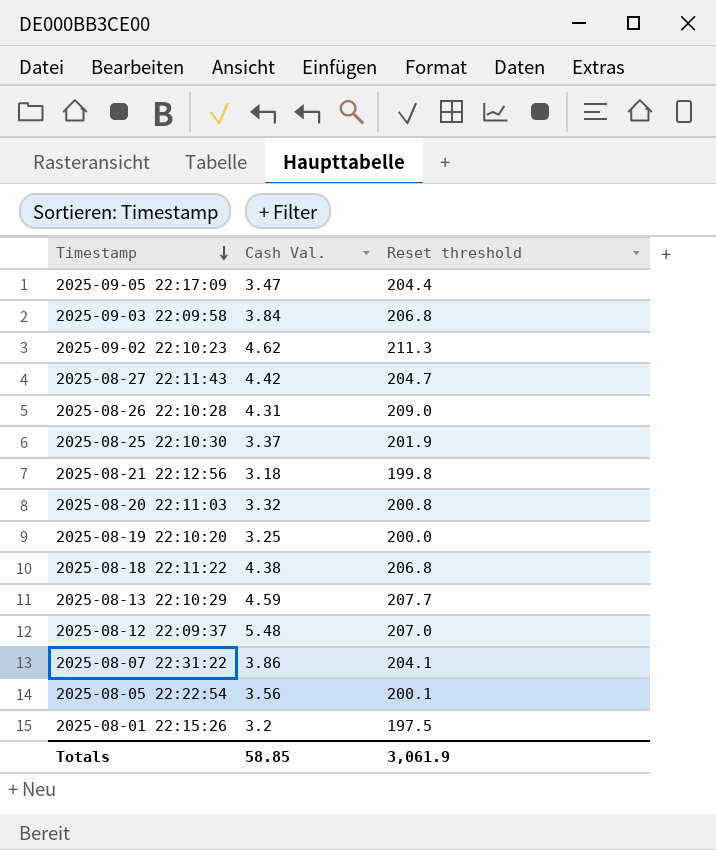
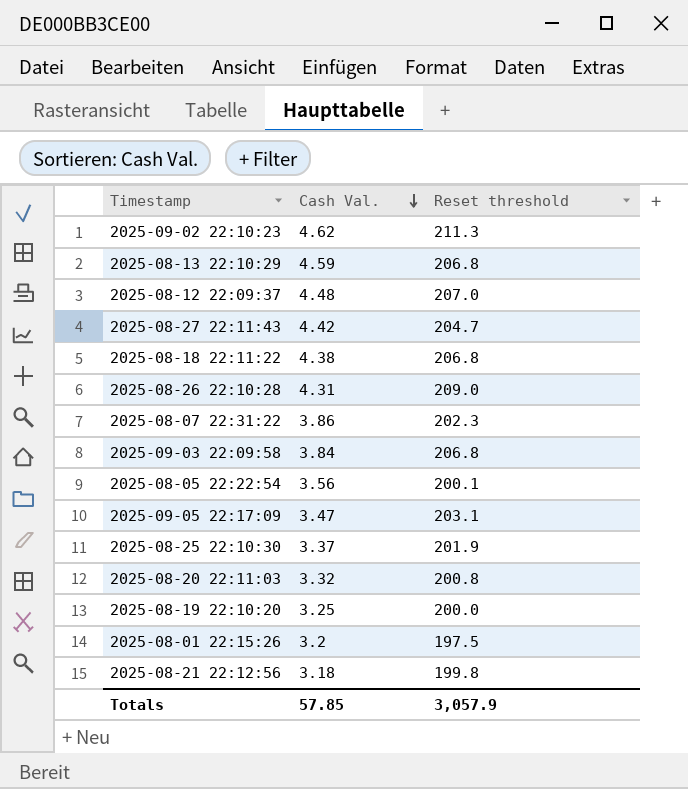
row order: Timestamp descending -> Cash Val. descending
2025-08-13 22:10:29 | Reset threshold: 207.7 -> 206.8
2025-08-12 22:09:37 | Cash Val.: 5.48 -> 4.48
2025-08-07 22:31:22 | Reset threshold: 204.1 -> 202.3
2025-09-05 22:17:09 | Reset threshold: 204.4 -> 203.1
Totals | Cash Val.: 58.85 -> 57.85
Totals | Reset threshold: 3,061.9 -> 3,057.9

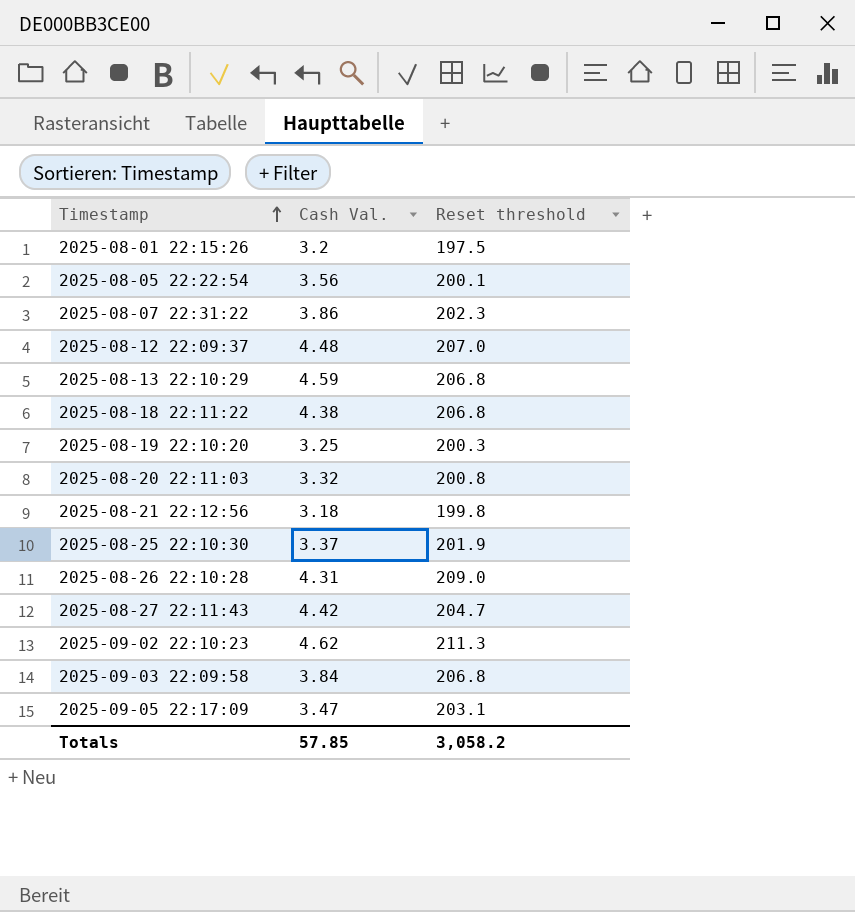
row order: Cash Val. descending -> Timestamp ascending
2025-08-19 22:10:20 | Reset threshold: 200.0 -> 200.3
Totals | Reset threshold: 3,057.9 -> 3,058.2

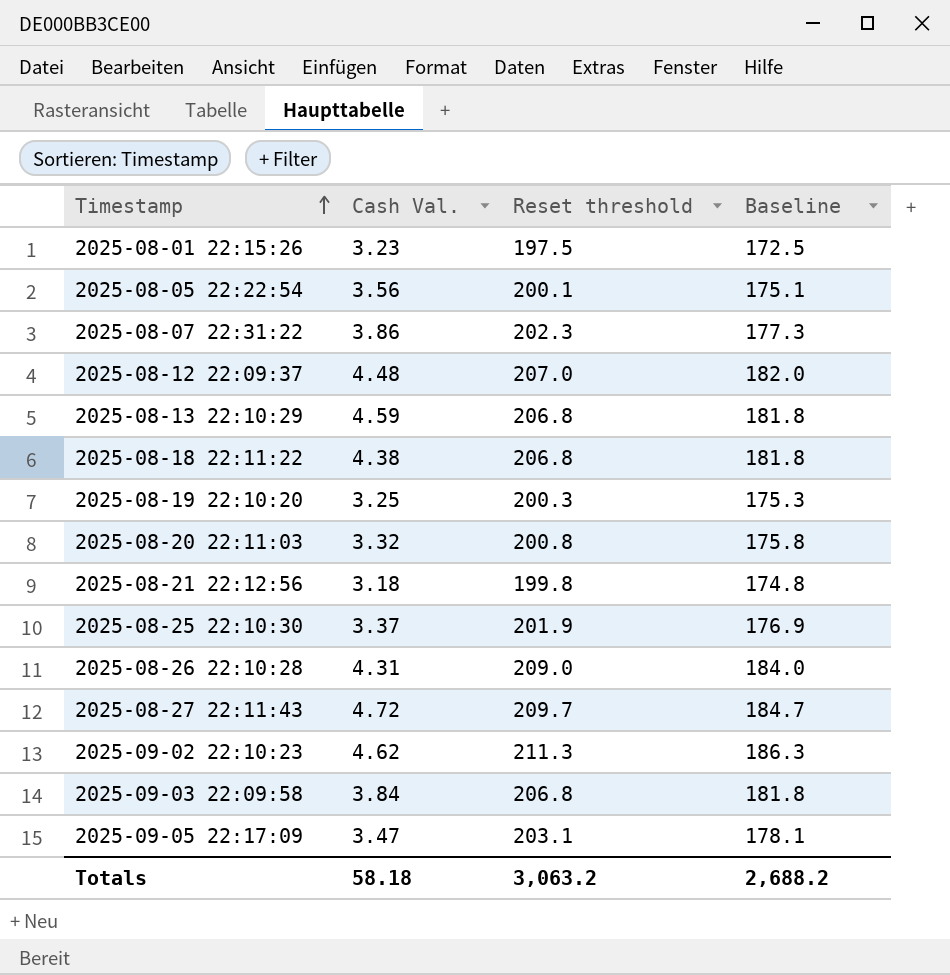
column Baseline | formula: none -> [Reset threshold] - 25
2025-08-01 22:15:26 | Cash Val.: 3.2 -> 3.23
2025-08-27 22:11:43 | Cash Val.: 4.42 -> 4.72
2025-08-27 22:11:43 | Reset threshold: 204.7 -> 209.7
Totals | Cash Val.: 57.85 -> 58.18
Totals | Reset threshold: 3,058.2 -> 3,063.2

